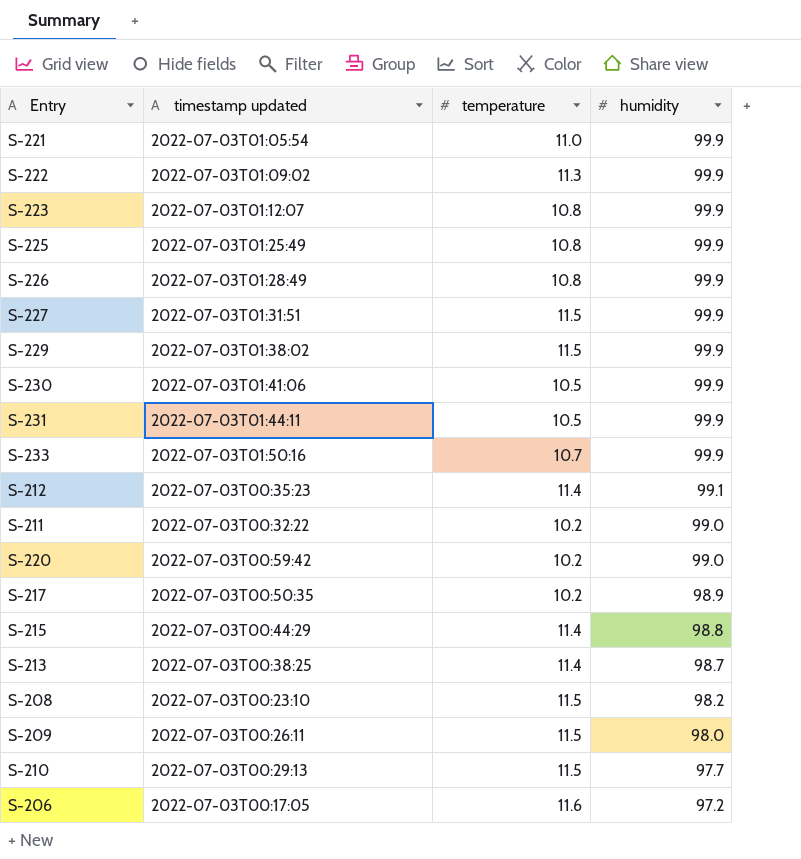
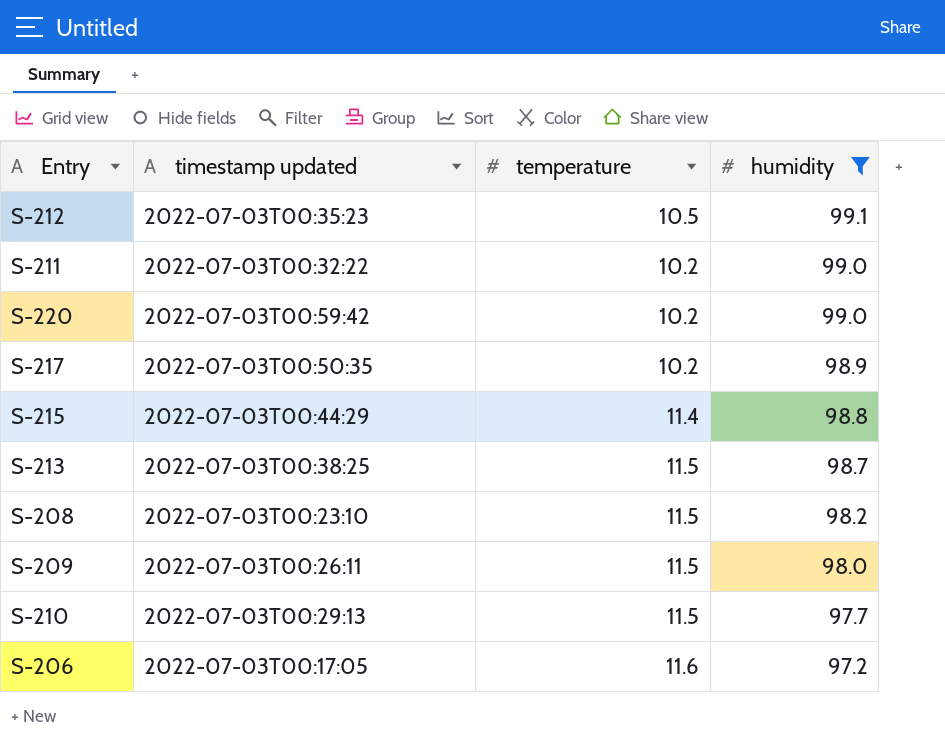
filter: none -> humidity != 99.9
S-212 | temperature: 11.4 -> 10.5
S-213 | temperature: 11.4 -> 11.5

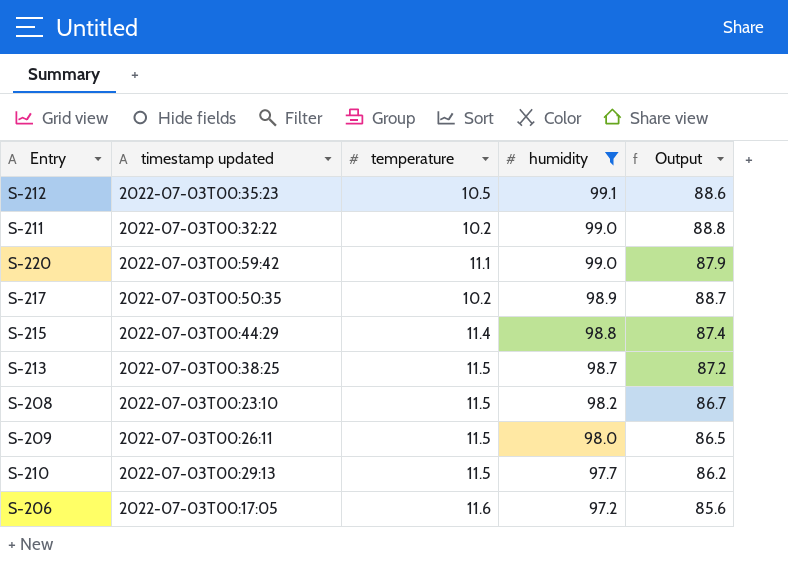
column Output | formula: none -> [humidity] - [temperature]
S-220 | temperature: 10.2 -> 11.1

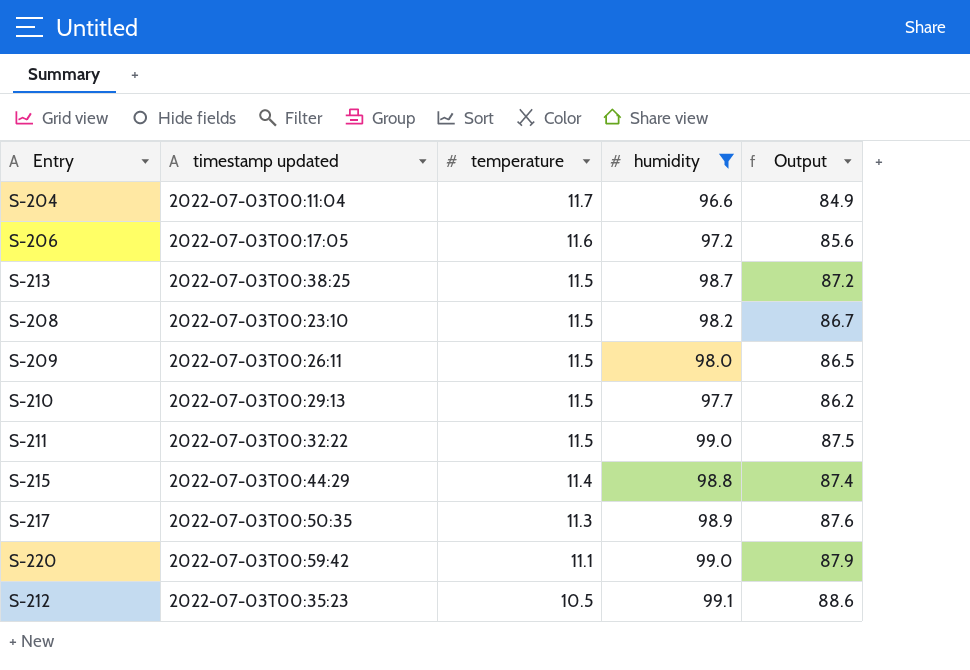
row order: humidity descending -> temperature descending
row S-204: none -> 2022-07-03T00:11:04 | 11.7 | 96.6 | 84.9
S-211 | temperature: 10.2 -> 11.5
S-211 | Output: 88.8 -> 87.5
S-217 | temperature: 10.2 -> 11.3
S-217 | Output: 88.7 -> 87.6

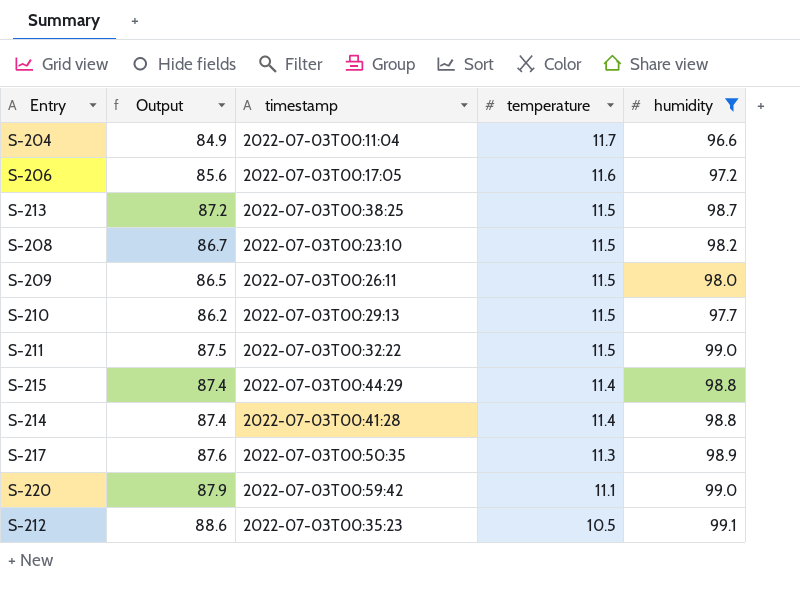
column Output | position: 5 -> 2
column name: timestamp updated -> timestamp
row S-214: none -> 87.4 | 2022-07-03T00:41:28 | 11.4 | 98.8

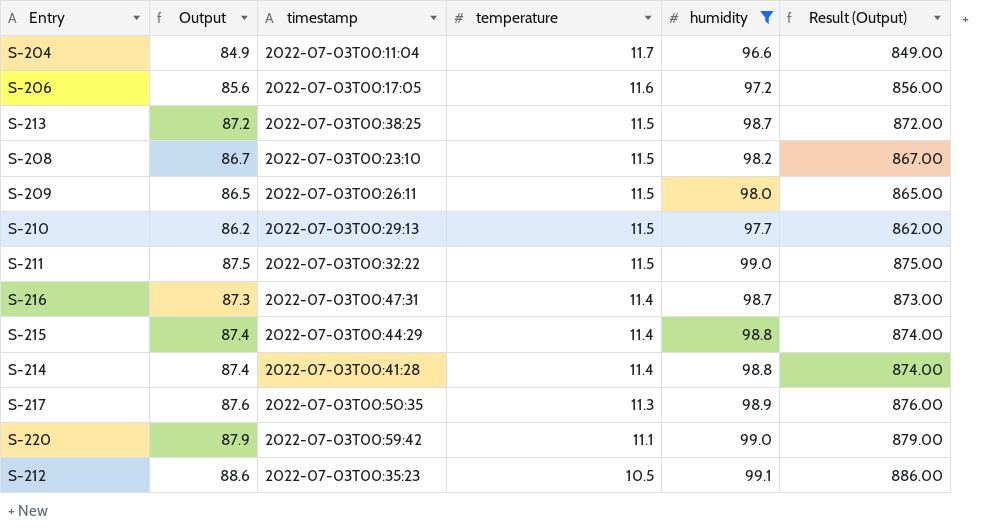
column Result (Output) | formula: none -> [Output] * 10
row S-216: none -> 87.3 | 2022-07-03T00:47:31 | 11.4 | 98.7 | 873.00

